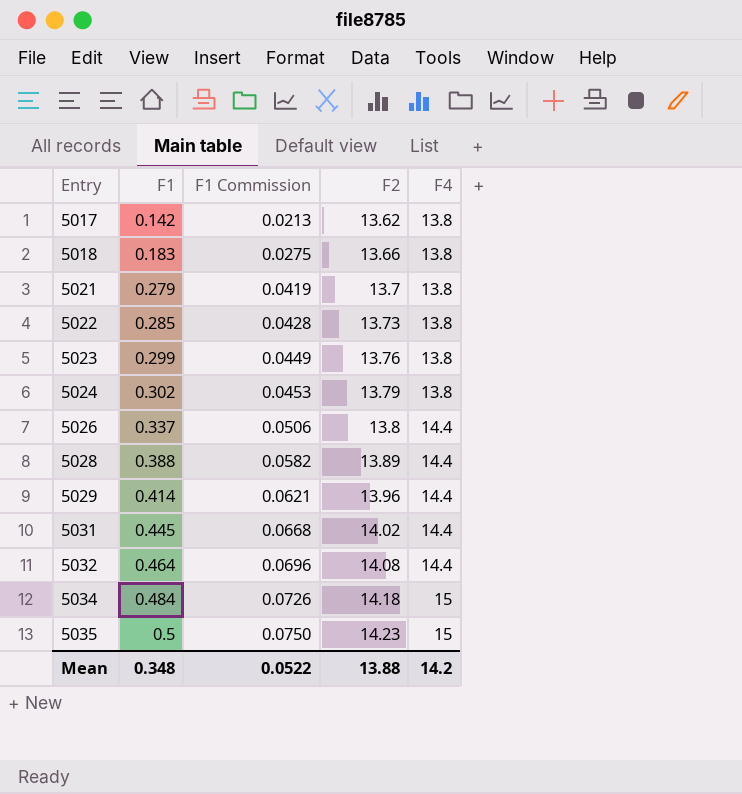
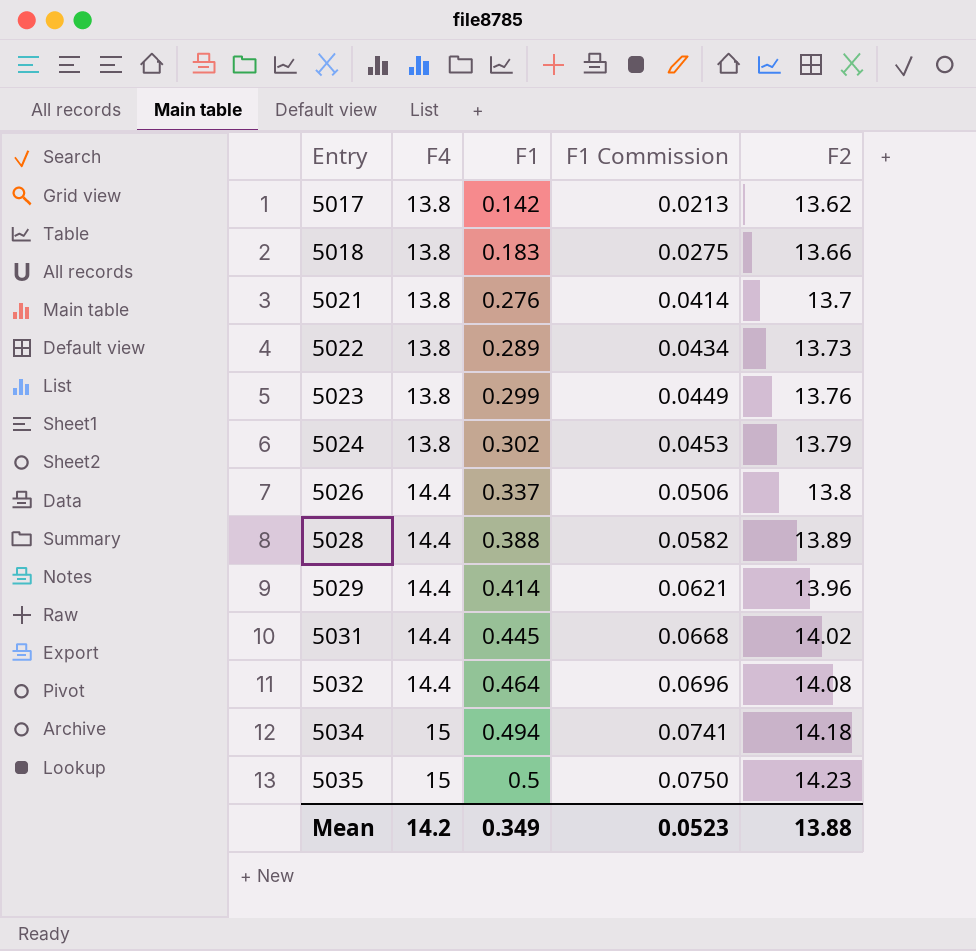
column F4 | position: 5 -> 2
5021 | F1: 0.279 -> 0.276
5021 | F1 Commission: 0.0419 -> 0.0414
5022 | F1: 0.285 -> 0.289
5022 | F1 Commission: 0.0428 -> 0.0434
5034 | F1: 0.484 -> 0.494
5034 | F1 Commission: 0.0726 -> 0.0741
Mean | F1: 0.348 -> 0.349
Mean | F1 Commission: 0.0522 -> 0.0523

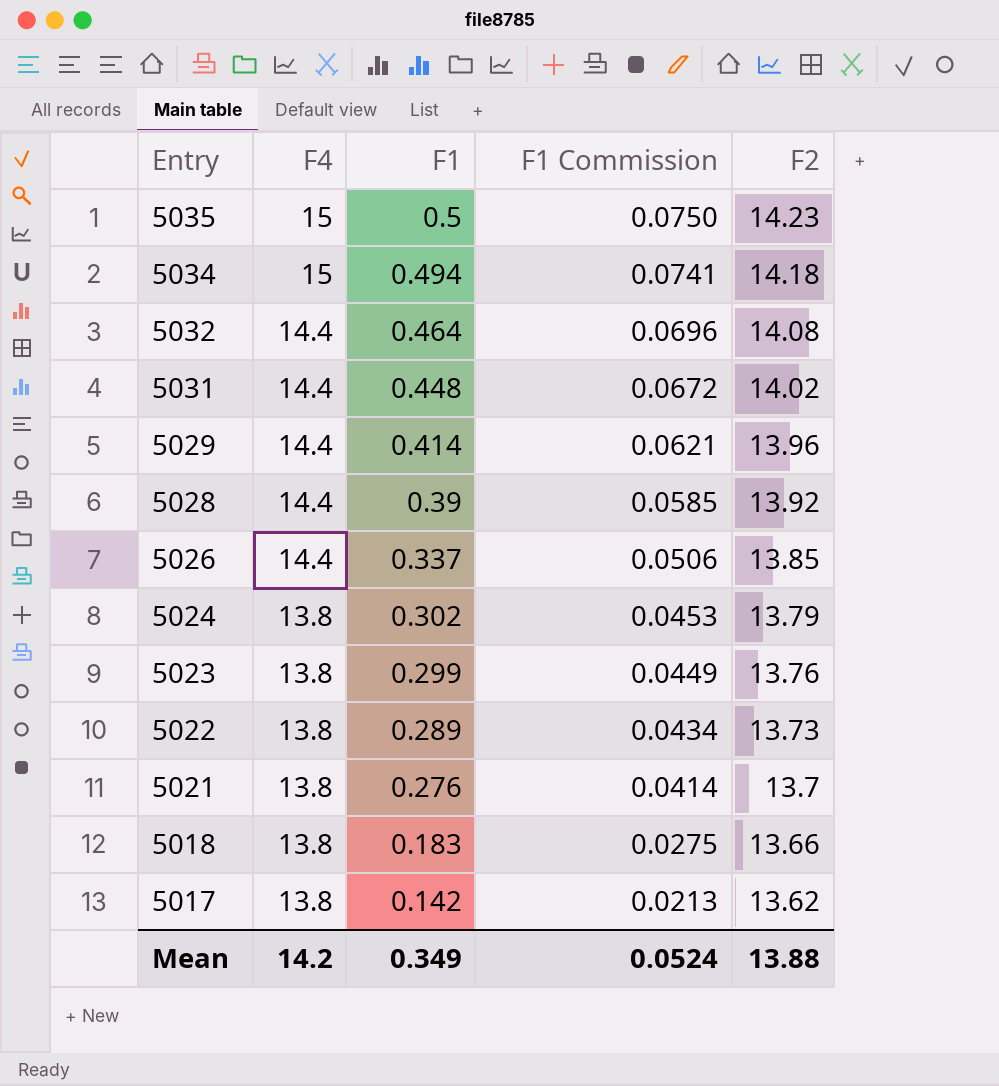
row order: Entry ascending -> Entry descending
5031 | F1: 0.445 -> 0.448
5031 | F1 Commission: 0.0668 -> 0.0672
5028 | F1: 0.388 -> 0.39
5028 | F1 Commission: 0.0582 -> 0.0585
5028 | F2: 13.89 -> 13.92
5026 | F2: 13.8 -> 13.85
Mean | F1 Commission: 0.0523 -> 0.0524

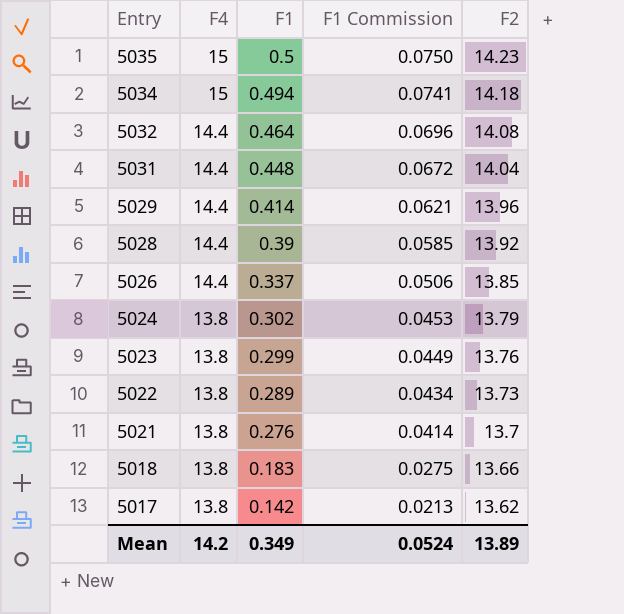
5031 | F2: 14.02 -> 14.04
Mean | F2: 13.88 -> 13.89

